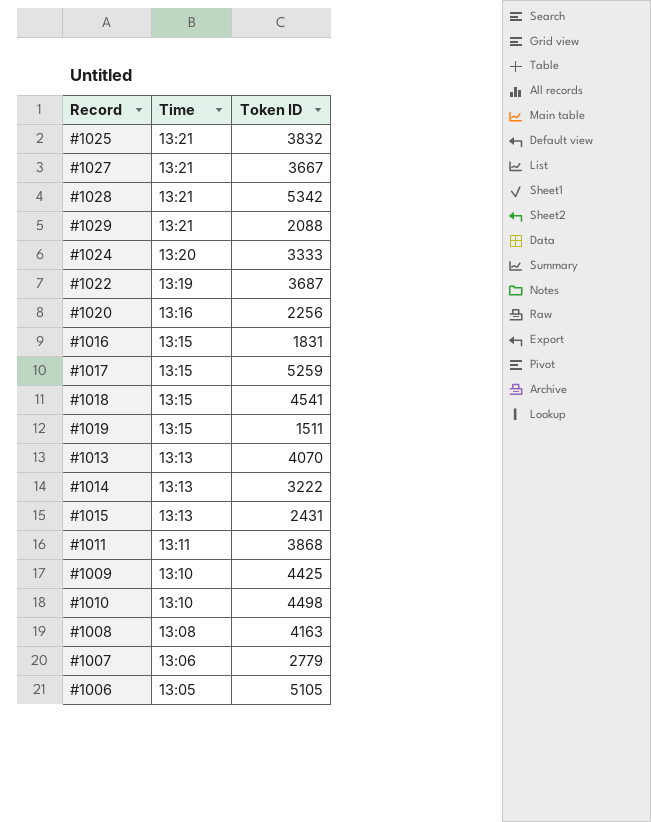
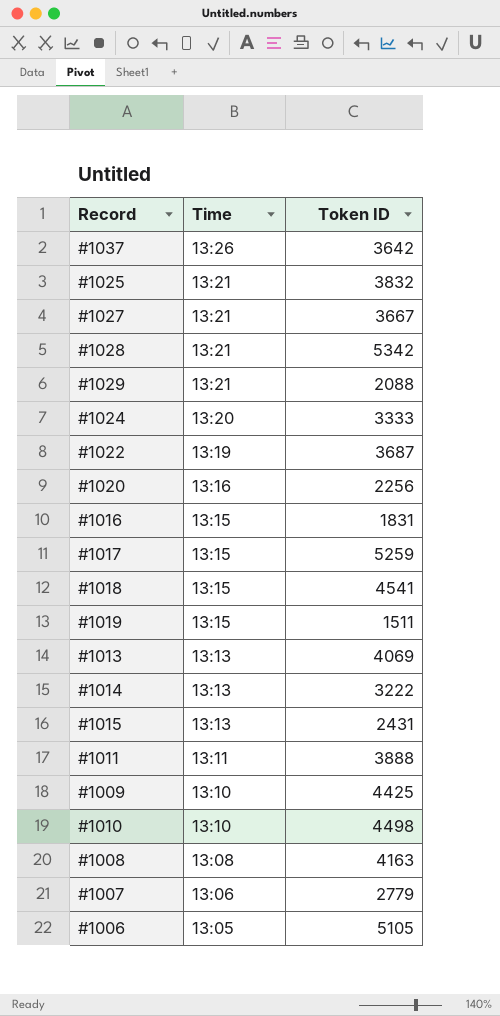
row #1037: none -> 13:26 | 3642
#1013 | Token ID: 4070 -> 4069
#1011 | Token ID: 3868 -> 3888

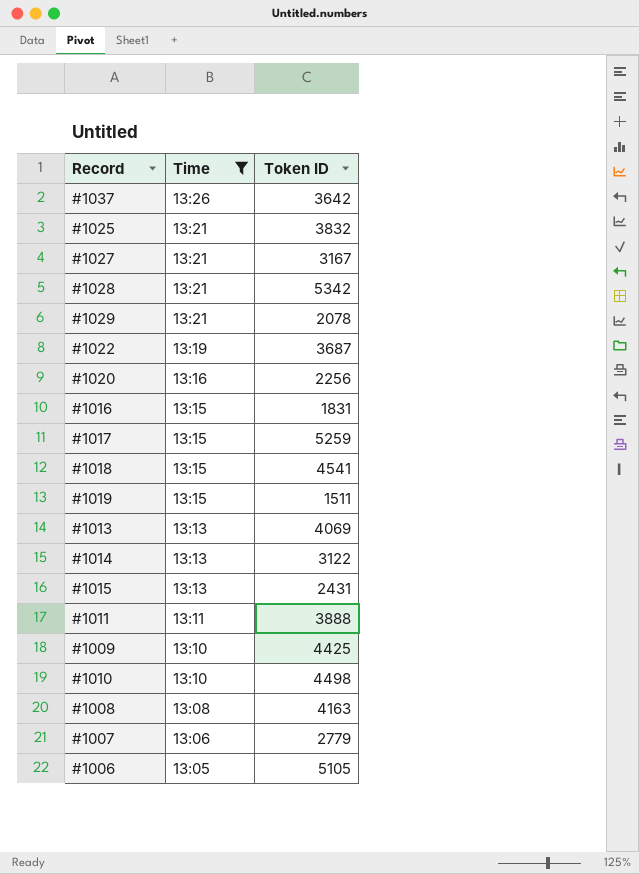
filter: none -> Time != 13:20
#1027 | Token ID: 3667 -> 3167
#1029 | Token ID: 2088 -> 2078
#1014 | Token ID: 3222 -> 3122

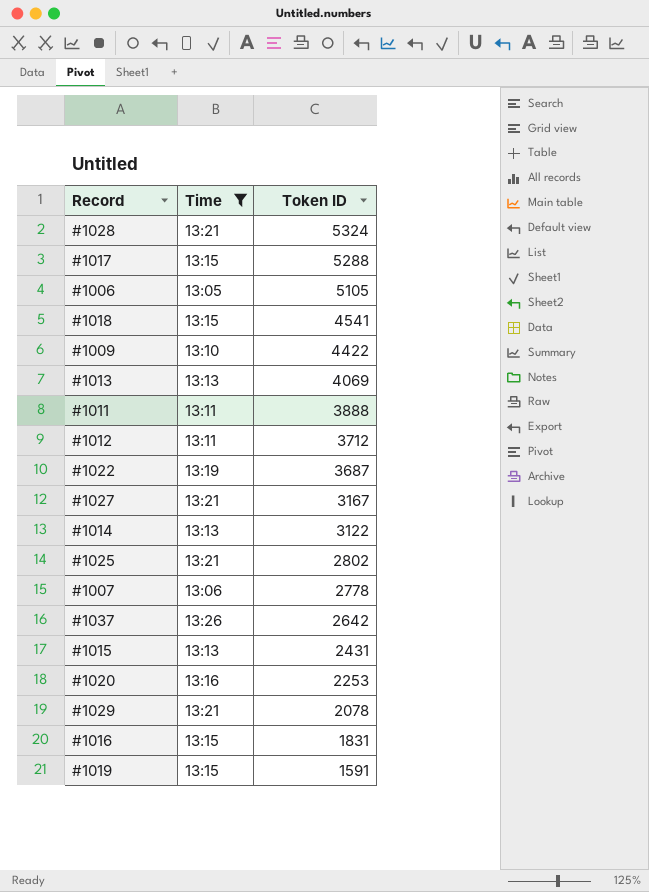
row order: Time descending -> Token ID descending
row #1010: 13:10 | 4498 -> none
row #1008: 13:08 | 4163 -> none
#1028 | Token ID: 5342 -> 5324
#1017 | Token ID: 5259 -> 5288
#1009 | Token ID: 4425 -> 4422
row #1012: none -> 13:11 | 3712
#1025 | Token ID: 3832 -> 2802
#1007 | Token ID: 2779 -> 2778
#1037 | Token ID: 3642 -> 2642
#1020 | Token ID: 2256 -> 2253
#1019 | Token ID: 1511 -> 1591

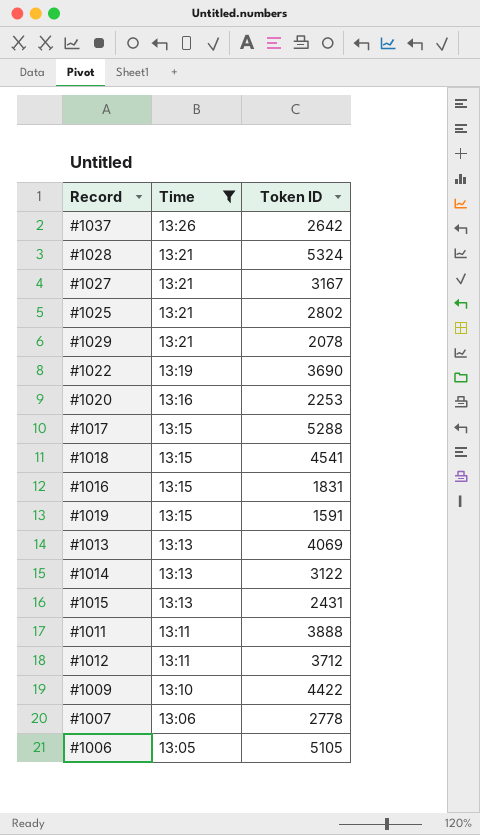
row order: Token ID descending -> Time descending
#1022 | Token ID: 3687 -> 3690

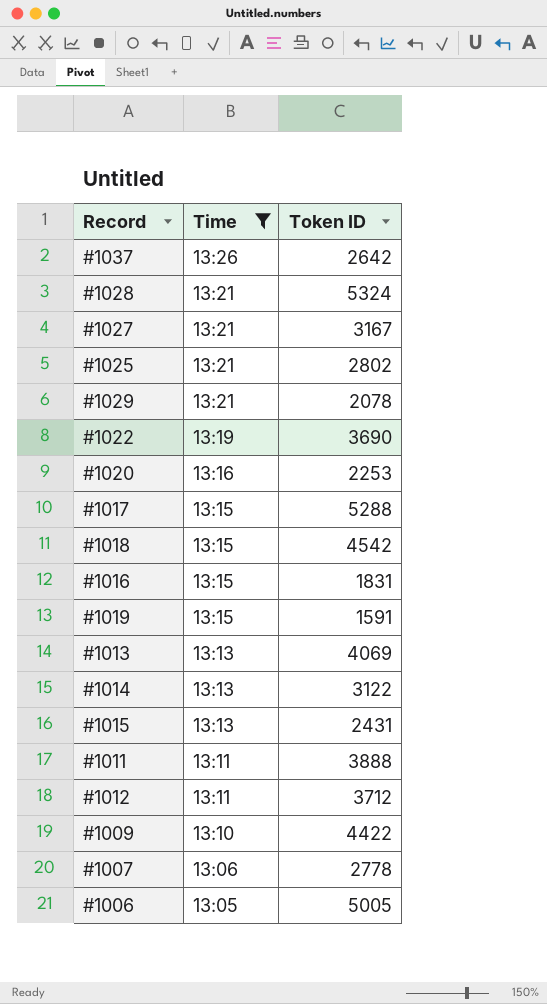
#1018 | Token ID: 4541 -> 4542
#1006 | Token ID: 5105 -> 5005

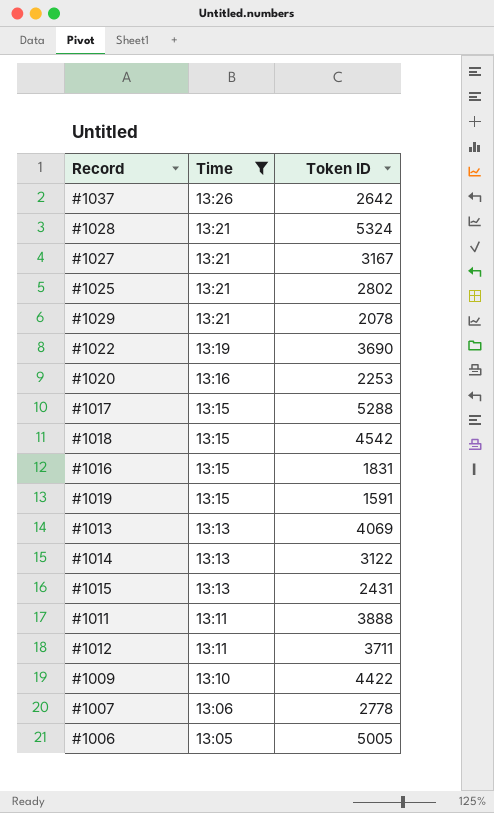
#1012 | Token ID: 3712 -> 3711

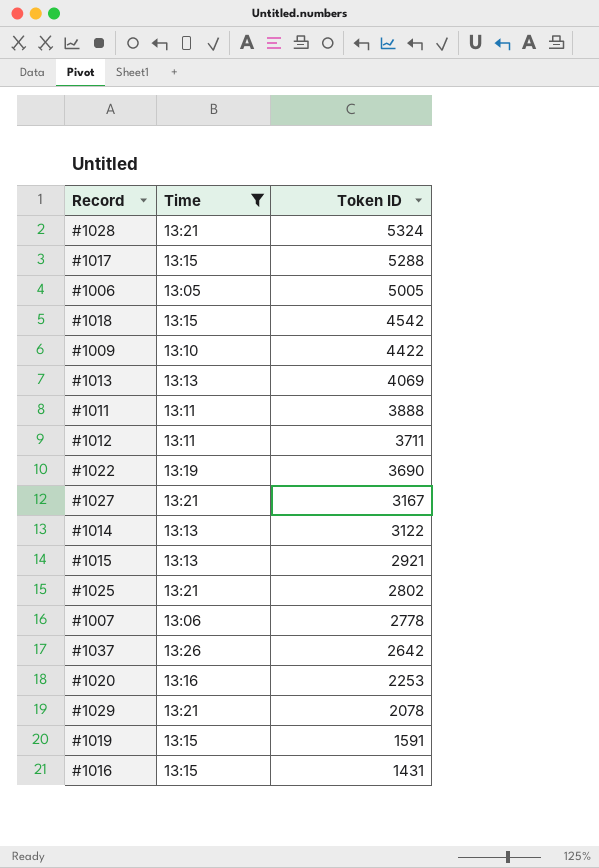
row order: Time descending -> Token ID descending
#1015 | Token ID: 2431 -> 2921
#1016 | Token ID: 1831 -> 1431

